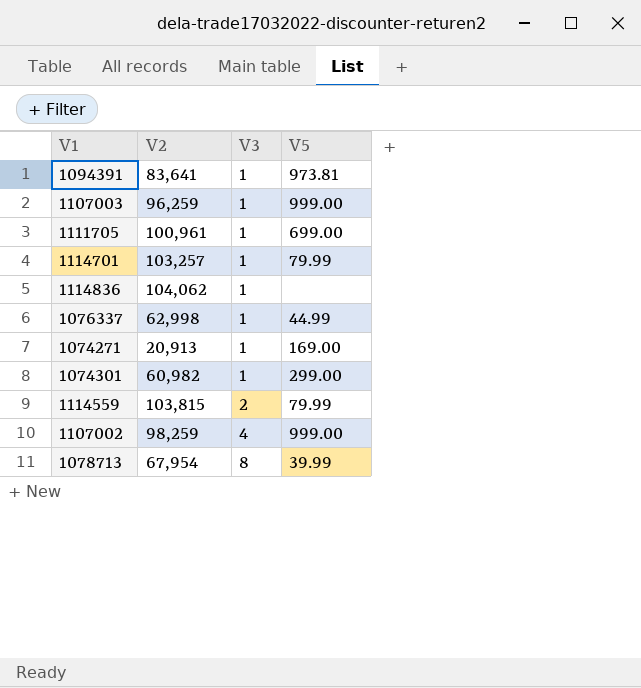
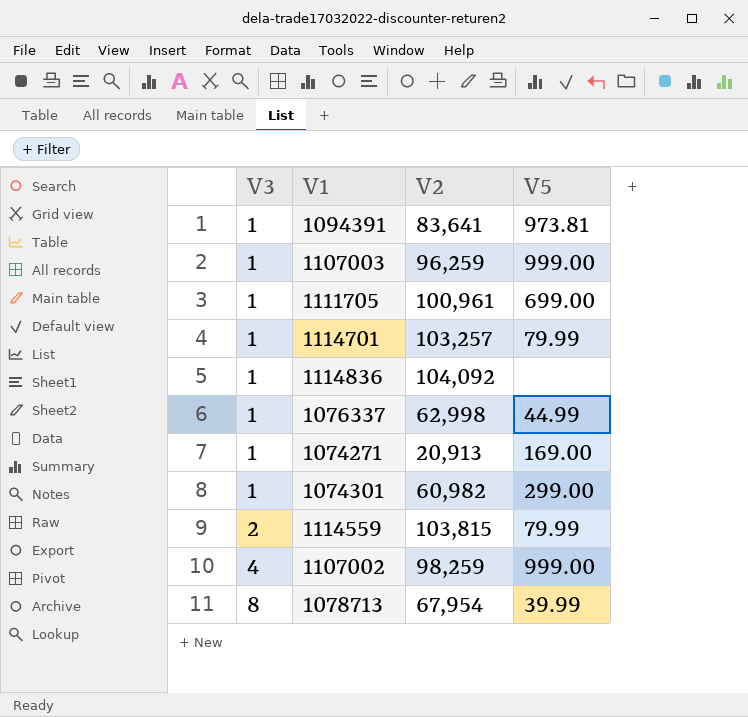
column V3 | position: 3 -> 1
1114836 | V2: 104,062 -> 104,092

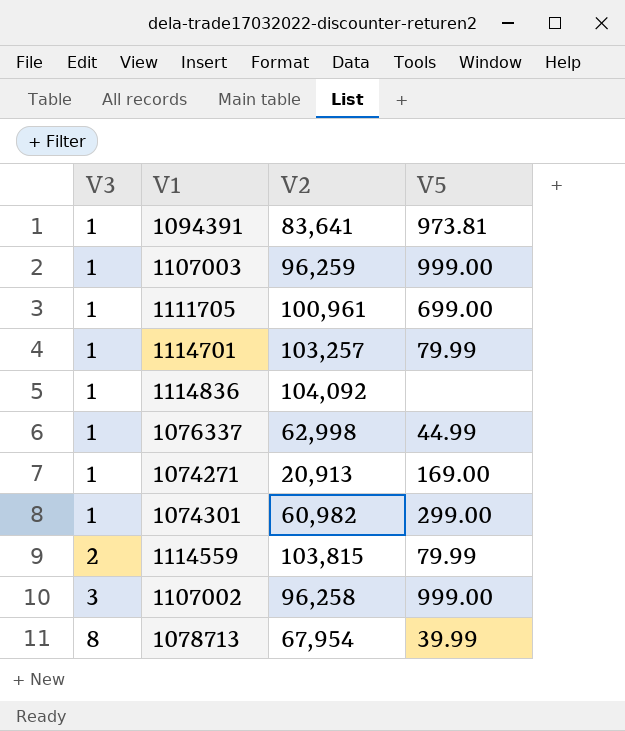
1107002 | V3: 4 -> 3
1107002 | V2: 98,259 -> 96,258

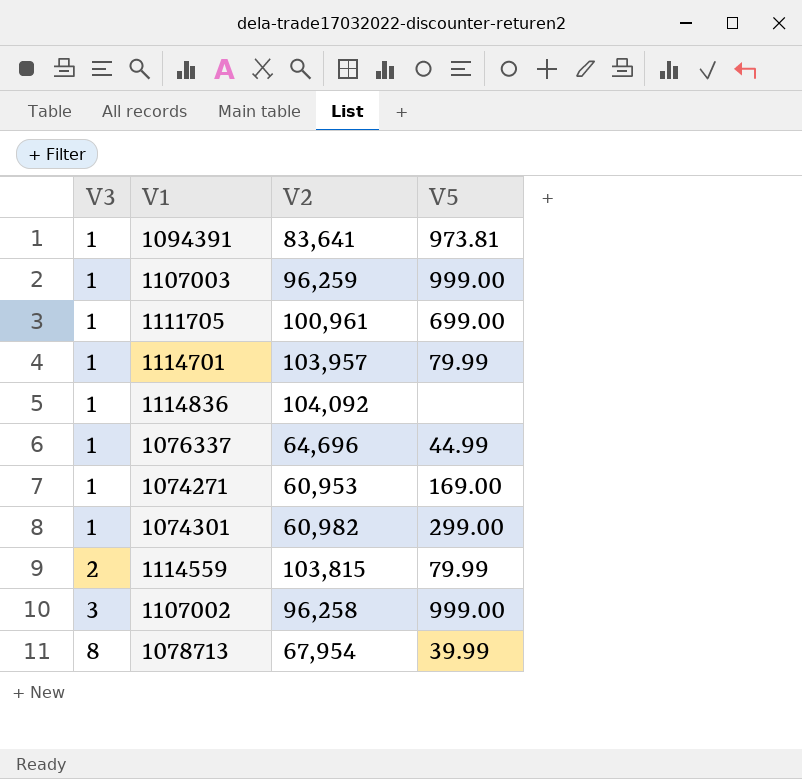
1114701 | V2: 103,257 -> 103,957
1076337 | V2: 62,998 -> 64,696
1074271 | V2: 20,913 -> 60,953

